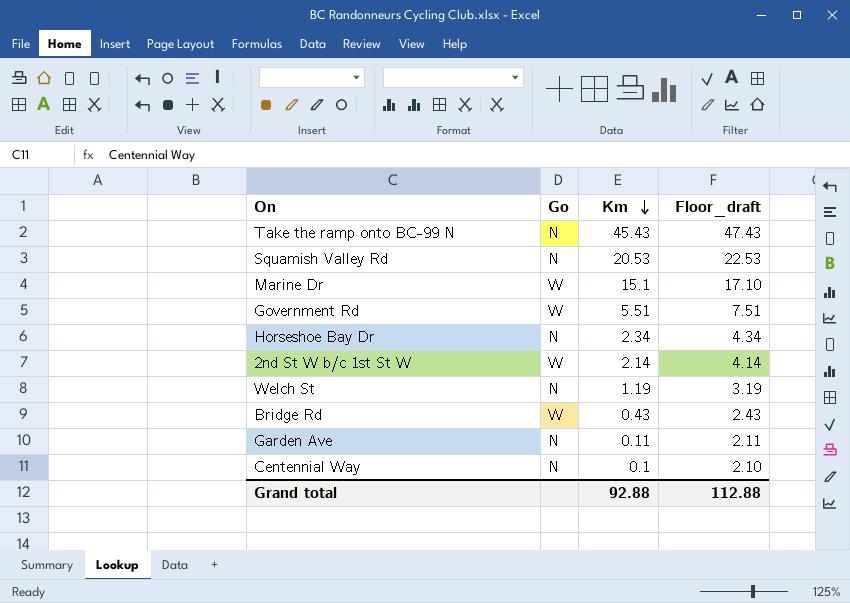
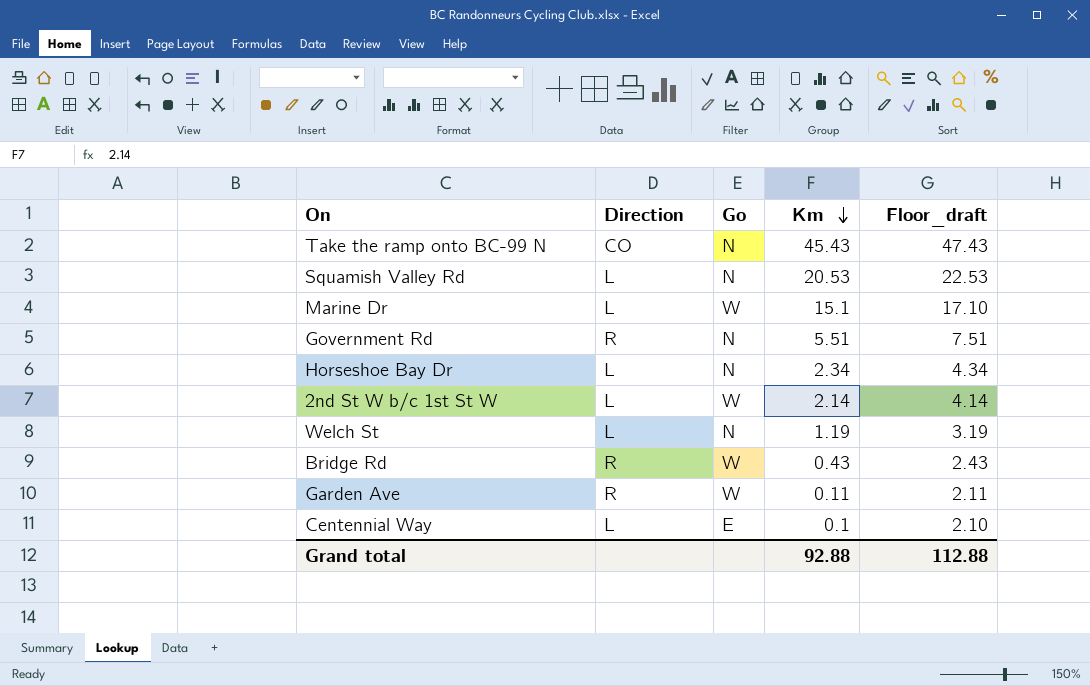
column Direction | position: none -> 2
Government Rd | Go: W -> N
Garden Ave | Go: N -> W
Centennial Way | Go: N -> E

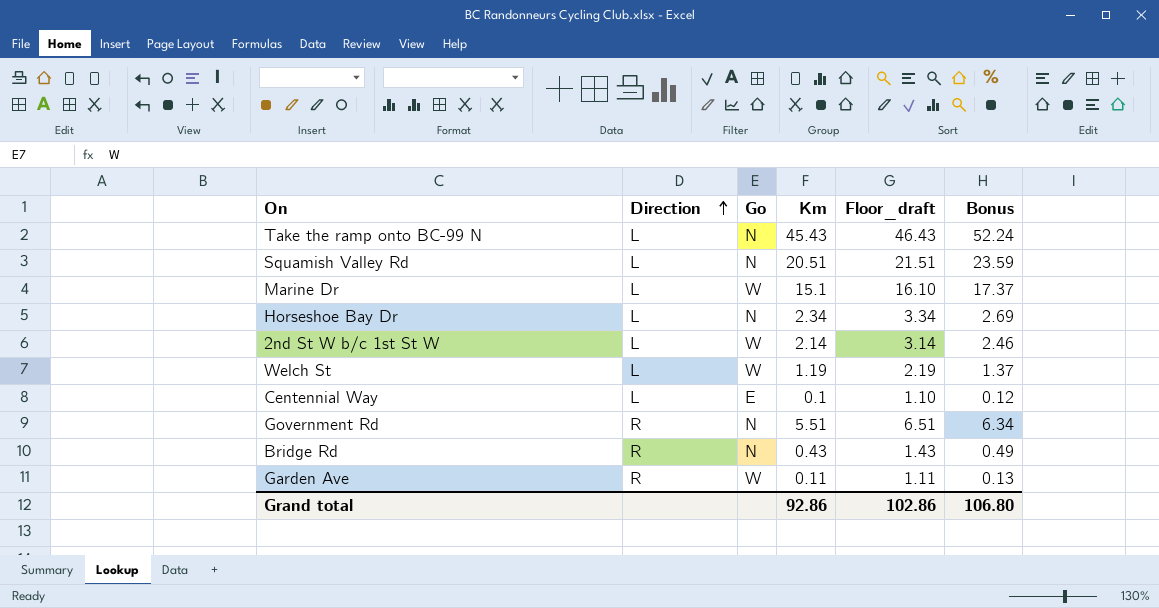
row order: Km descending -> Direction ascending
column Floor_draft | formula: [Km] + 2 -> [Km] + 1
column Bonus | formula: none -> [Km] * 1.15
Take the ramp onto BC-99 N | Direction: CO -> L
Squamish Valley Rd | Km: 20.53 -> 20.51
Welch St | Go: N -> W
Bridge Rd | Go: W -> N
Grand total | Km: 92.88 -> 92.86
Grand total | Floor_draft: 112.88 -> 102.86

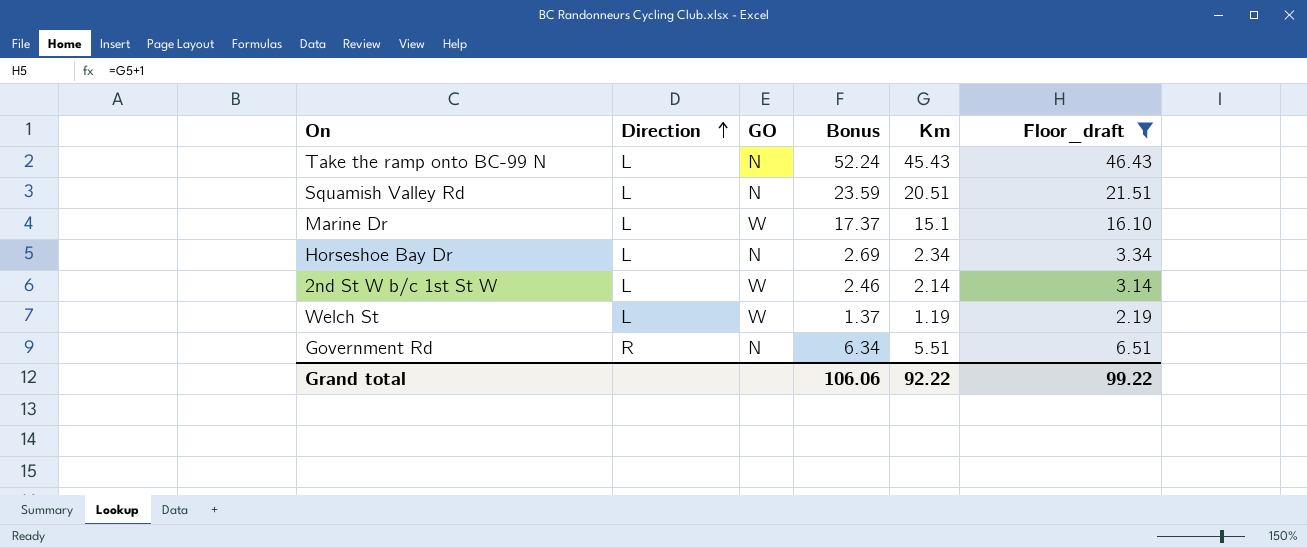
filter: none -> Floor_draft >= 2.19
column name: Go -> GO
column Bonus | position: 6 -> 4
Grand total | Bonus: 106.80 -> 106.06
Grand total | Km: 92.86 -> 92.22
Grand total | Floor_draft: 102.86 -> 99.22

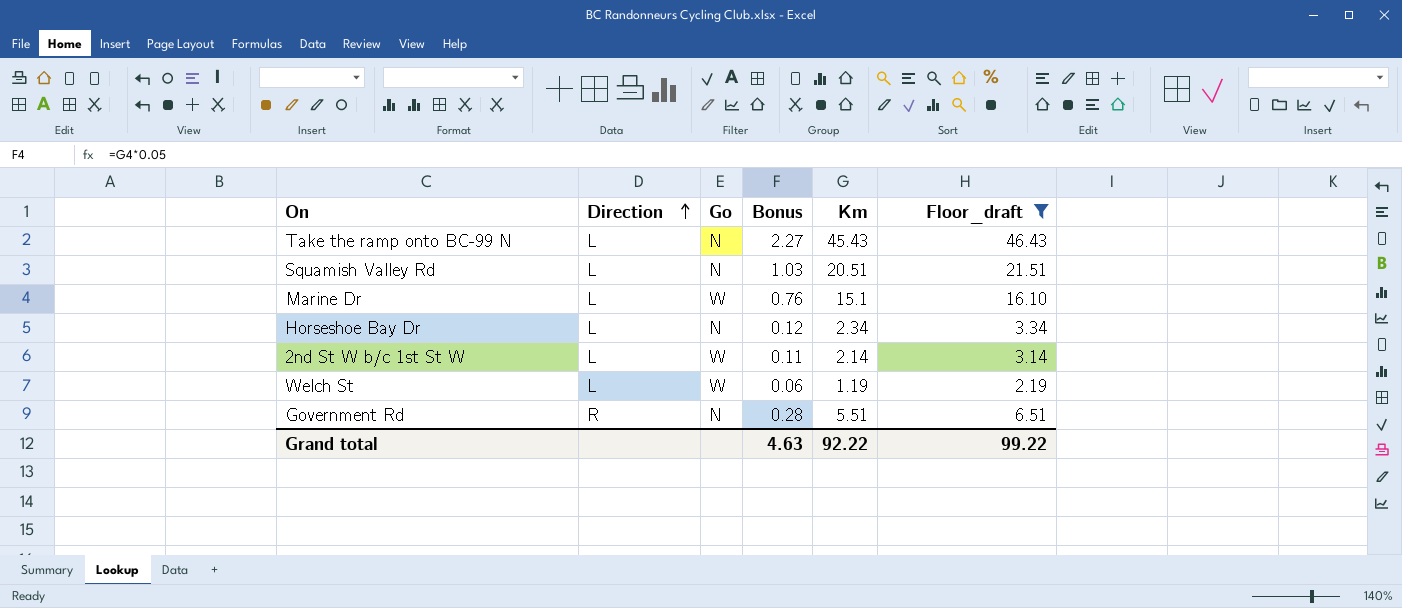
column name: GO -> Go
column Bonus | formula: [Km] * 1.15 -> [Km] * 0.05
Grand total | Bonus: 106.06 -> 4.63

